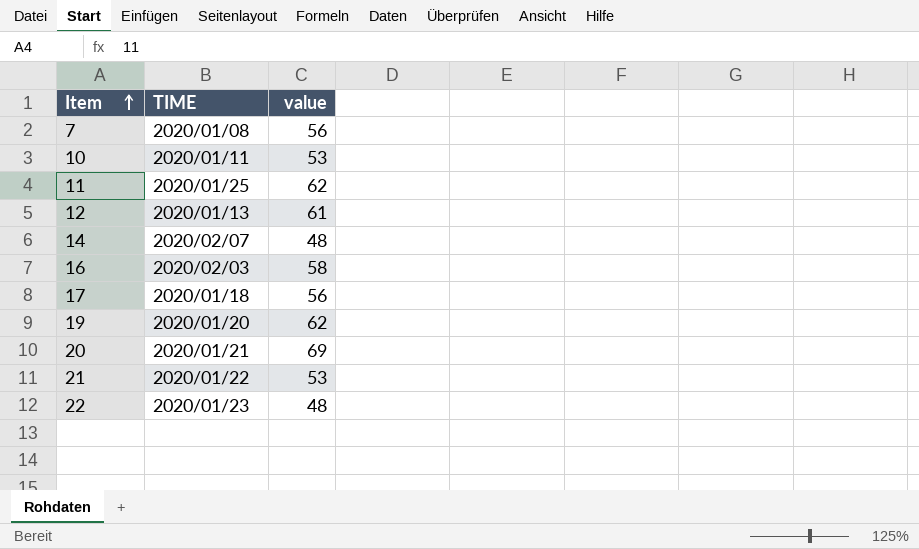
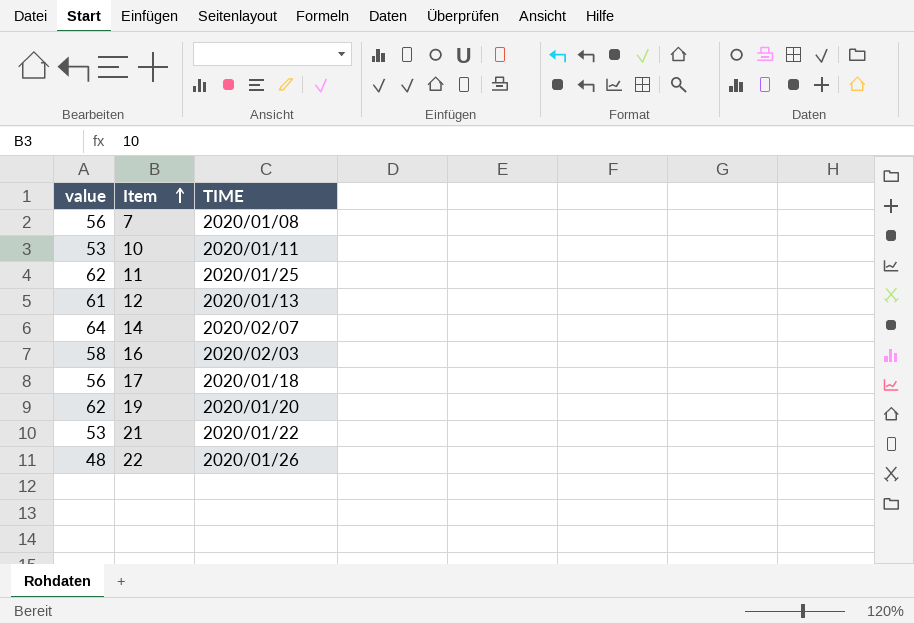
column value | position: 3 -> 1
row 20: 2020/01/21 | 69 -> none
14 | value: 48 -> 64
22 | TIME: 2020/01/23 -> 2020/01/26

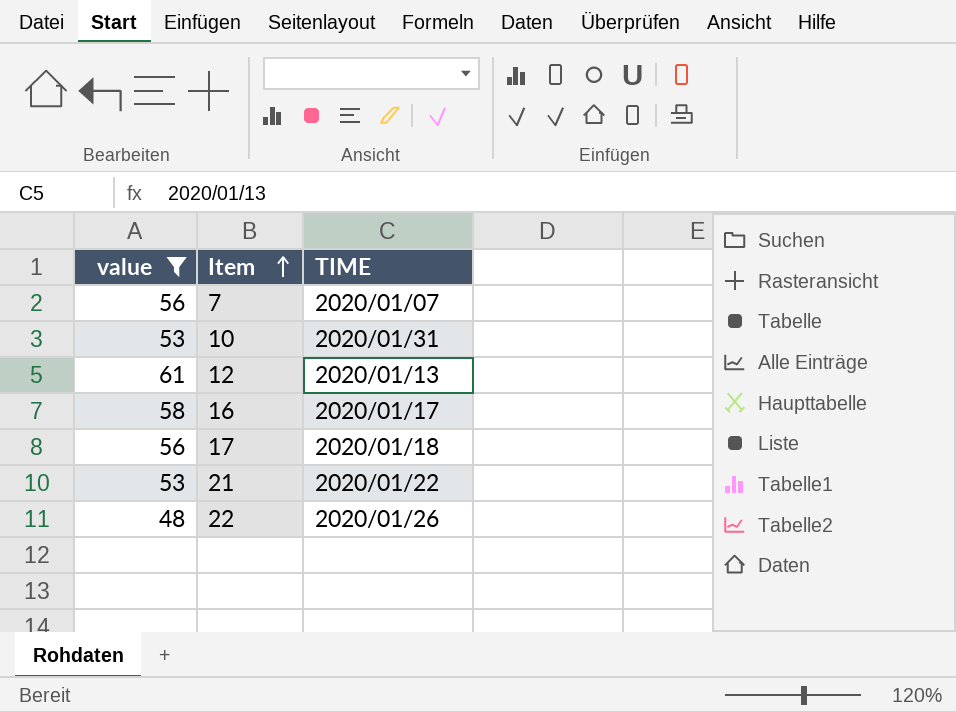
filter: none -> value <= 61
7 | TIME: 2020/01/08 -> 2020/01/07
10 | TIME: 2020/01/11 -> 2020/01/31
16 | TIME: 2020/02/03 -> 2020/01/17

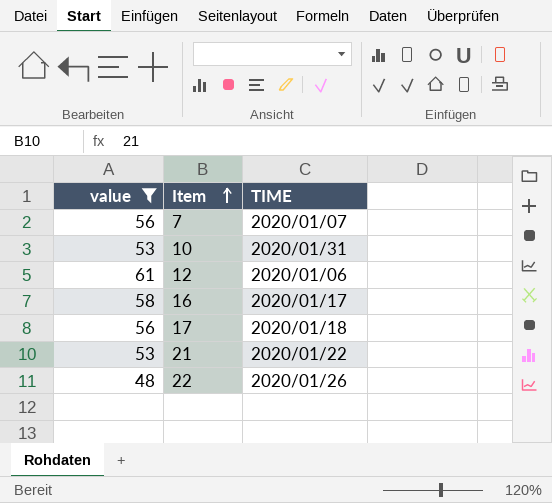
12 | TIME: 2020/01/13 -> 2020/01/06

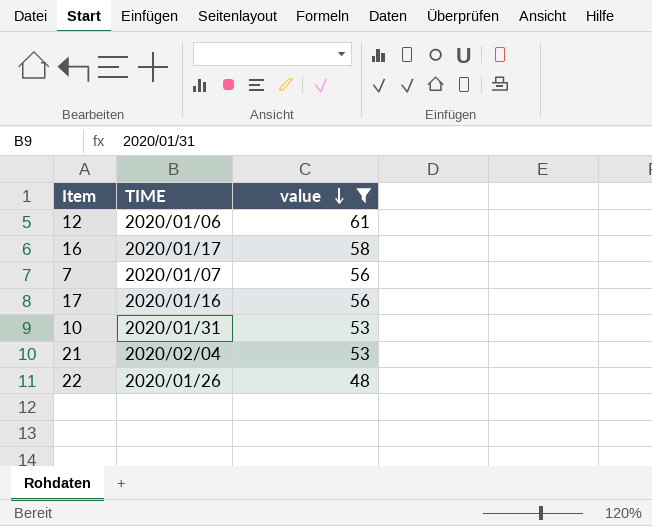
row order: Item ascending -> value descending
column value | position: 1 -> 3
17 | TIME: 2020/01/18 -> 2020/01/16
21 | TIME: 2020/01/22 -> 2020/02/04

